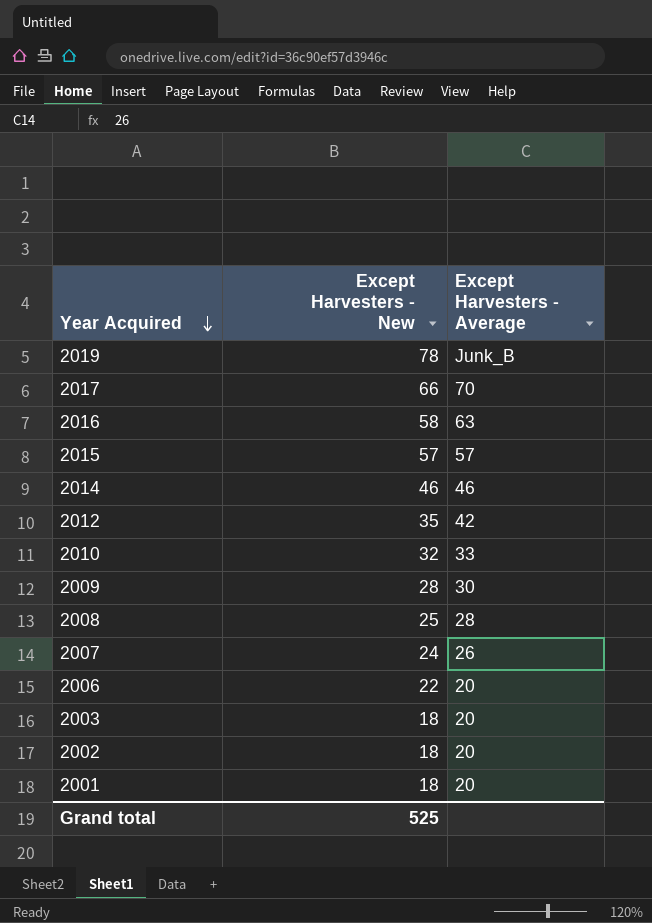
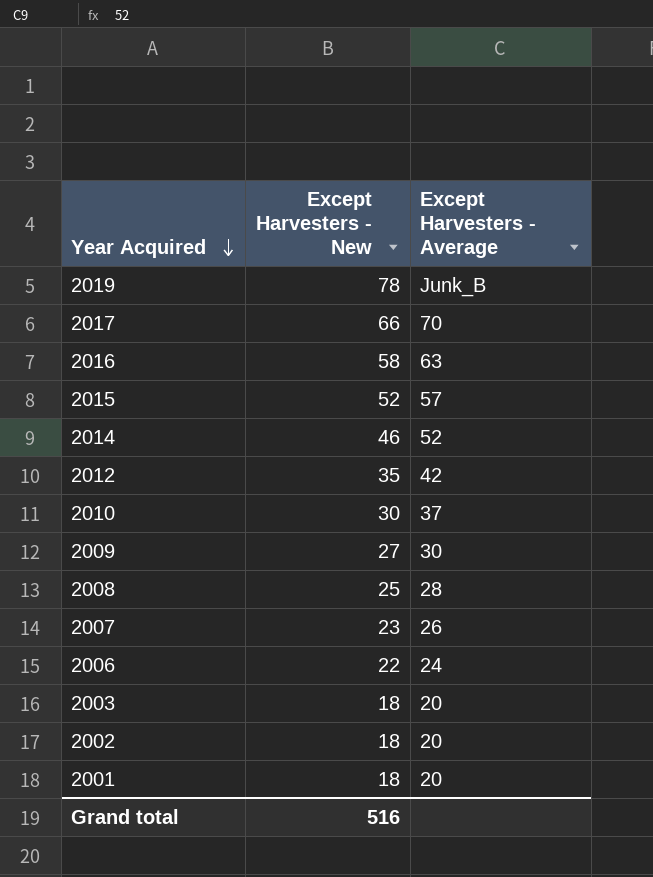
2015 | Except Harvesters - New: 57 -> 52
2014 | Except Harvesters - Average: 46 -> 52
2010 | Except Harvesters - New: 32 -> 30
2010 | Except Harvesters - Average: 33 -> 37
2009 | Except Harvesters - New: 28 -> 27
2007 | Except Harvesters - New: 24 -> 23
2006 | Except Harvesters - Average: 20 -> 24
Grand total | Except Harvesters - New: 525 -> 516

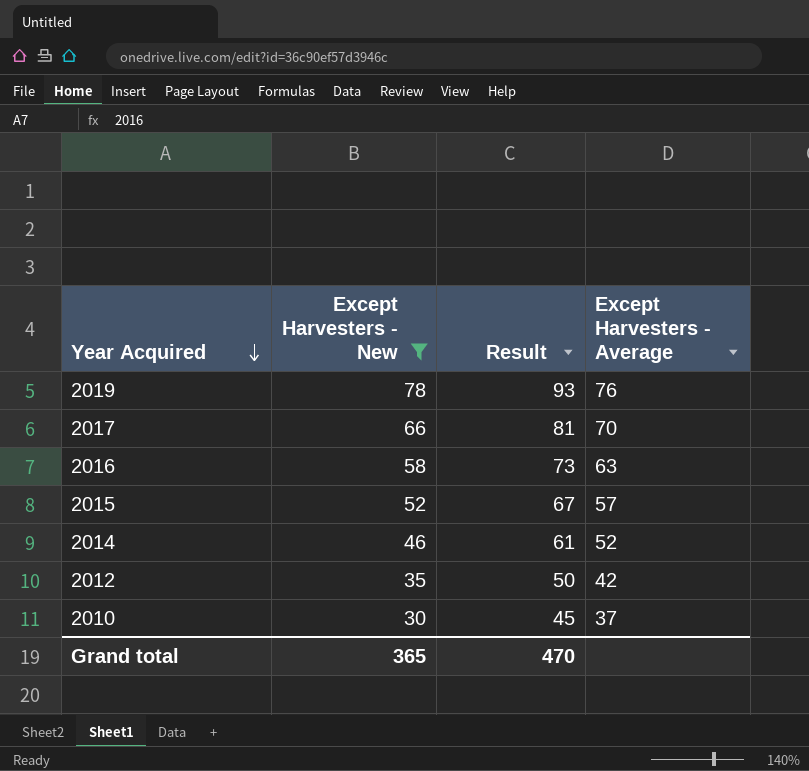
filter: none -> Except Harvesters - New >= 30
column Result | formula: none -> [Except Harvesters - New] + 15
2019 | Except Harvesters - Average: Junk_B -> 76
Grand total | Except Harvesters - New: 516 -> 365

